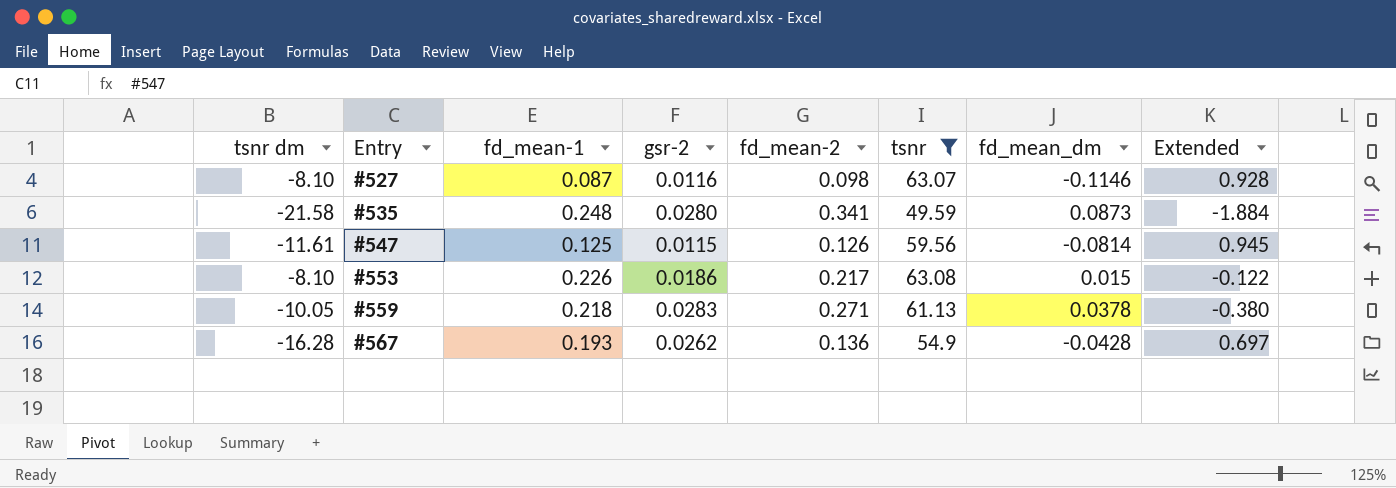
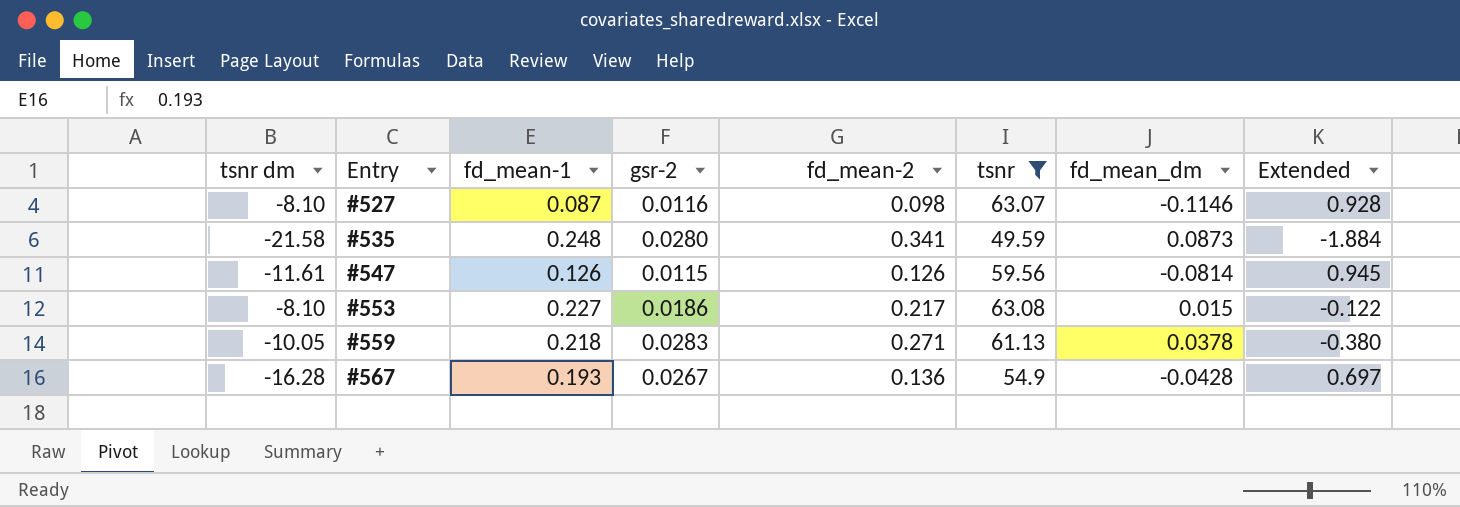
#547 | fd_mean-1: 0.125 -> 0.126
#553 | fd_mean-1: 0.226 -> 0.227
#567 | gsr-2: 0.0262 -> 0.0267

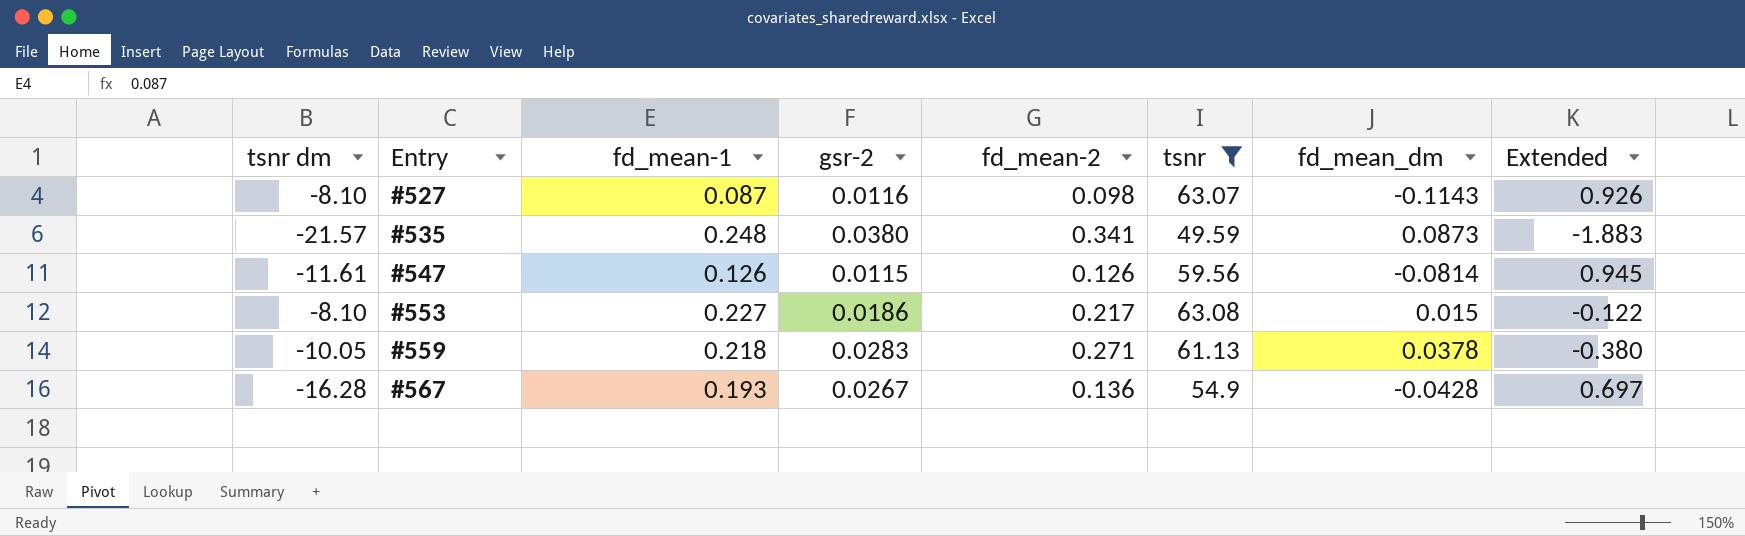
#527 | fd_mean_dm: -0.1146 -> -0.1143
#527 | Extended: 0.928 -> 0.926
#535 | tsnr dm: -21.58 -> -21.57
#535 | gsr-2: 0.0280 -> 0.0380
#535 | Extended: -1.884 -> -1.883

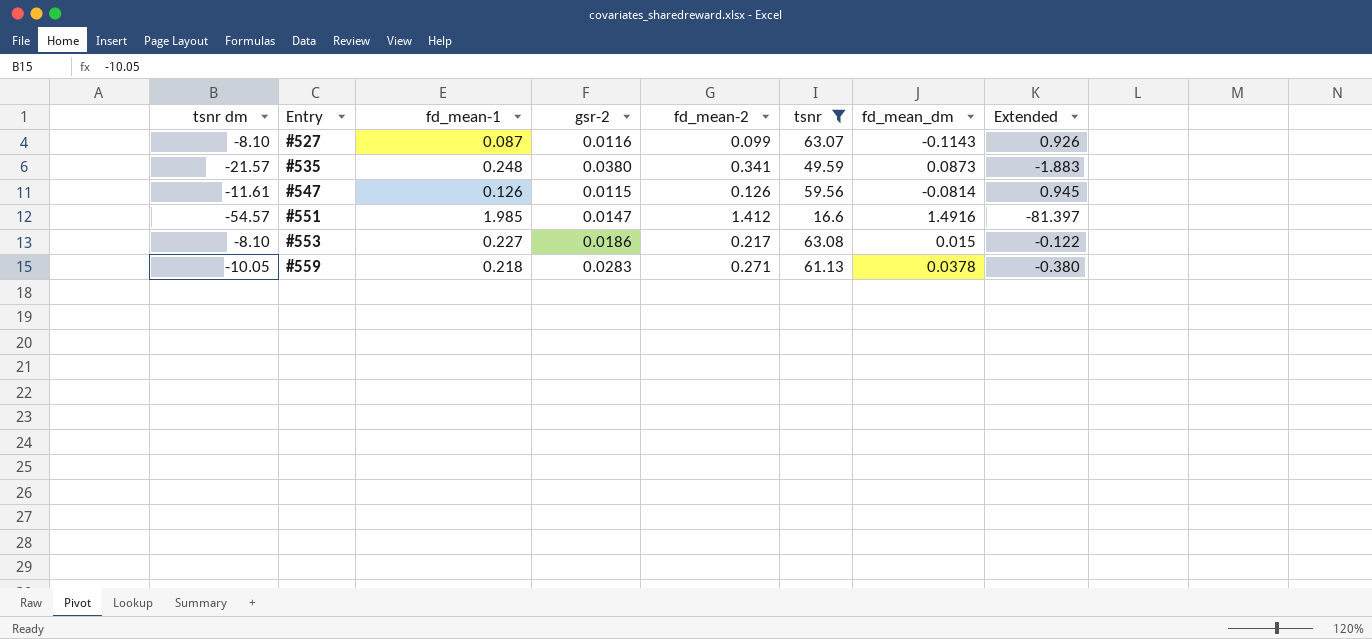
row #567: -16.28 | 0.193 | 0.0267 | 0.136 | 54.9 | -0.0428 | 0.697 -> none
#527 | fd_mean-2: 0.098 -> 0.099
row #551: none -> -54.57 | 1.985 | 0.0147 | 1.412 | 16.6 | 1.4916 | -81.397

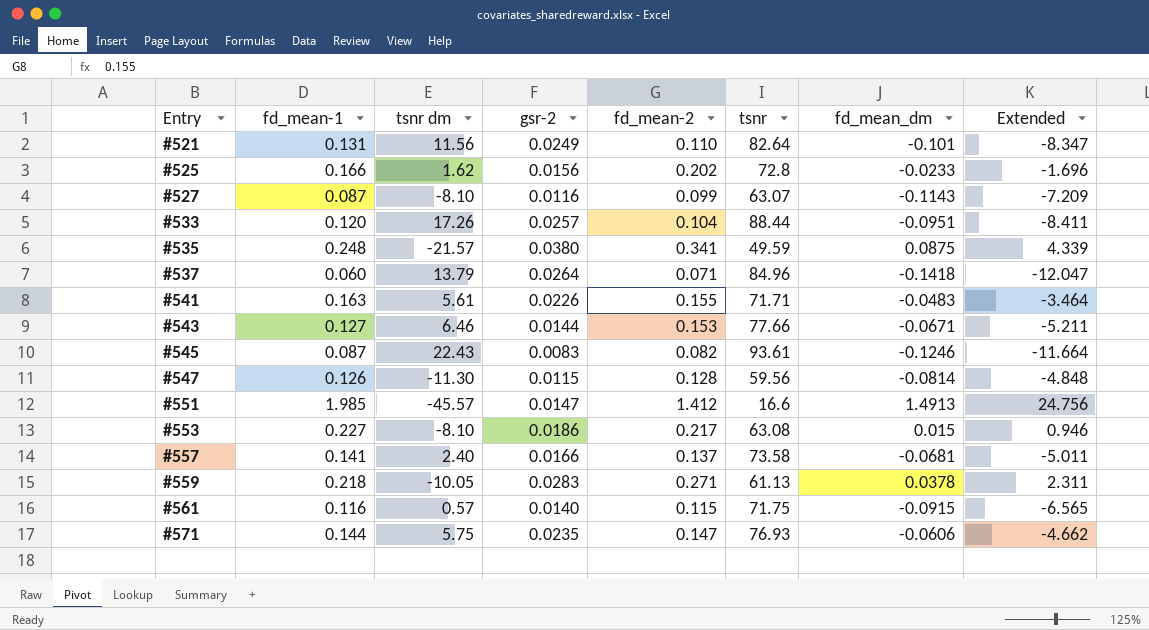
filter: tsnr <= 63.08 -> none
column tsnr dm | position: 1 -> 3
column Extended | formula: [tsnr dm] * [fd_mean_dm] -> [tsnr] * [fd_mean_dm]
#535 | fd_mean_dm: 0.0873 -> 0.0875
#547 | tsnr dm: -11.61 -> -11.30
#547 | fd_mean-2: 0.126 -> 0.128
#551 | tsnr dm: -54.57 -> -45.57
#551 | fd_mean_dm: 1.4916 -> 1.4913

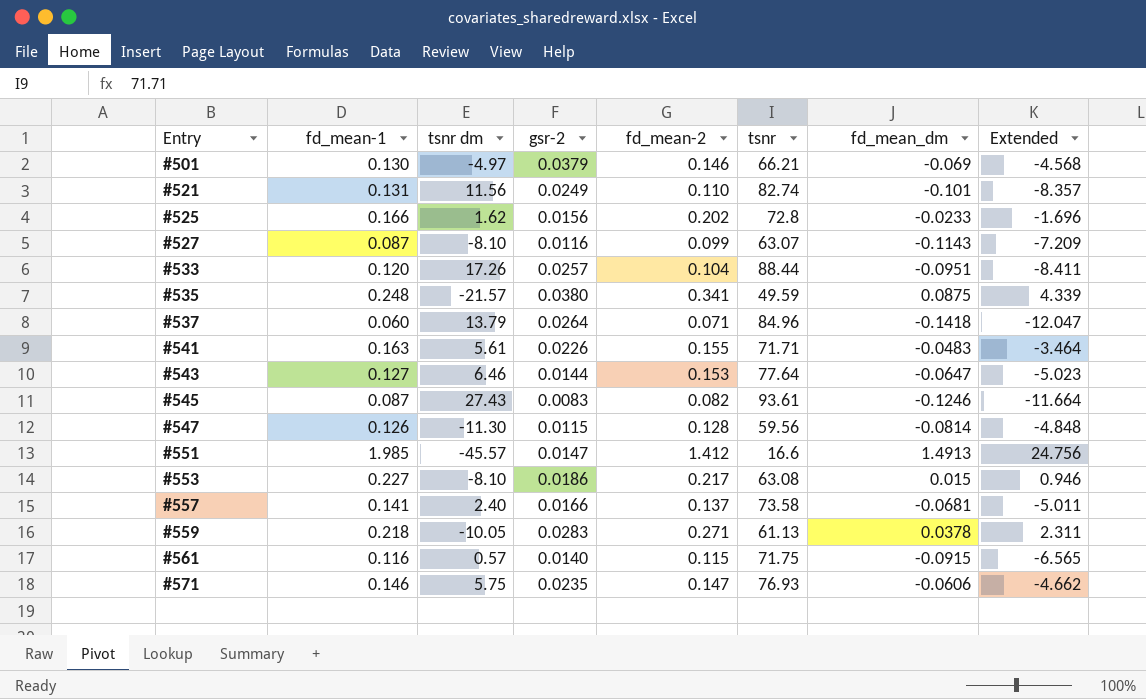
row #501: none -> 0.130 | -4.97 | 0.0379 | 0.146 | 66.21 | -0.069 | -4.568
#521 | tsnr: 82.64 -> 82.74
#521 | Extended: -8.347 -> -8.357
#543 | tsnr: 77.66 -> 77.64
#543 | fd_mean_dm: -0.0671 -> -0.0647
#543 | Extended: -5.211 -> -5.023
#545 | tsnr dm: 22.43 -> 27.43
#571 | fd_mean-1: 0.144 -> 0.146

